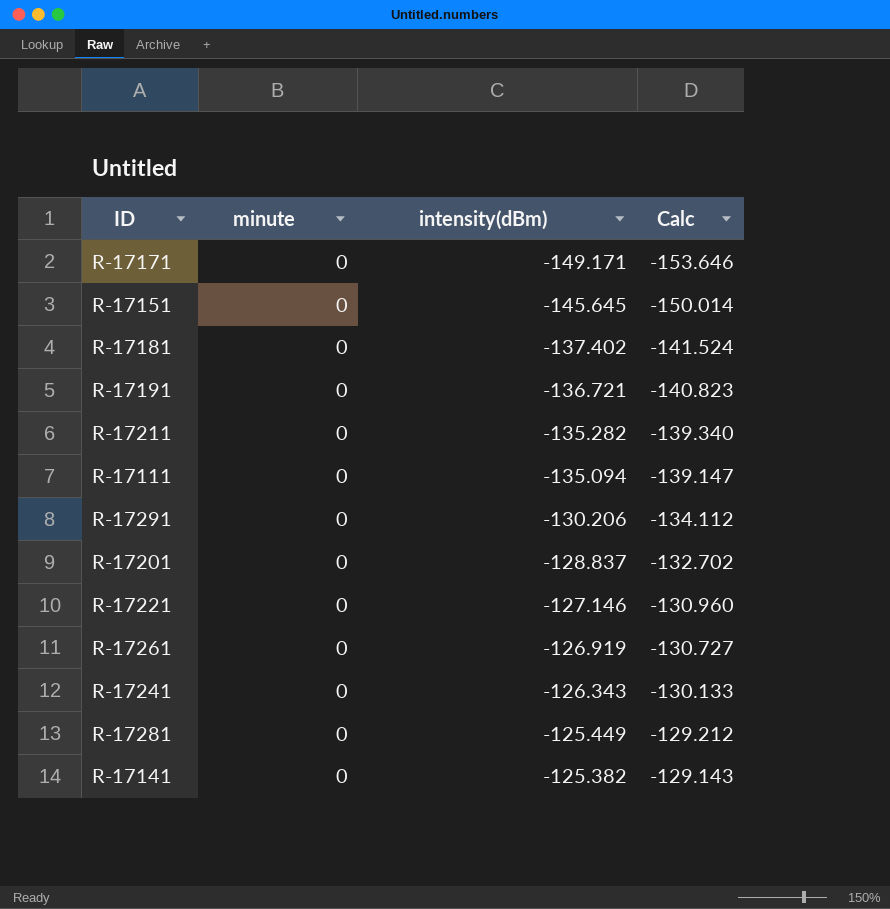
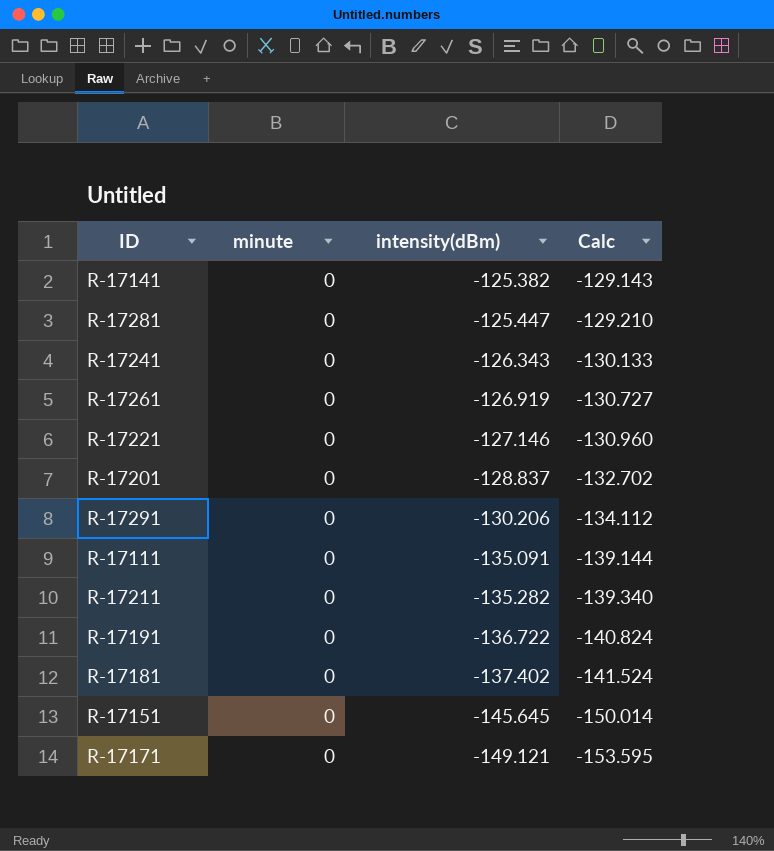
row order: intensity(dBm) ascending -> intensity(dBm) descending
R-17281 | intensity(dBm): -125.449 -> -125.447
R-17281 | Calc: -129.212 -> -129.210
R-17111 | intensity(dBm): -135.094 -> -135.091
R-17111 | Calc: -139.147 -> -139.144
R-17191 | intensity(dBm): -136.721 -> -136.722
R-17191 | Calc: -140.823 -> -140.824
R-17171 | intensity(dBm): -149.171 -> -149.121
R-17171 | Calc: -153.646 -> -153.595

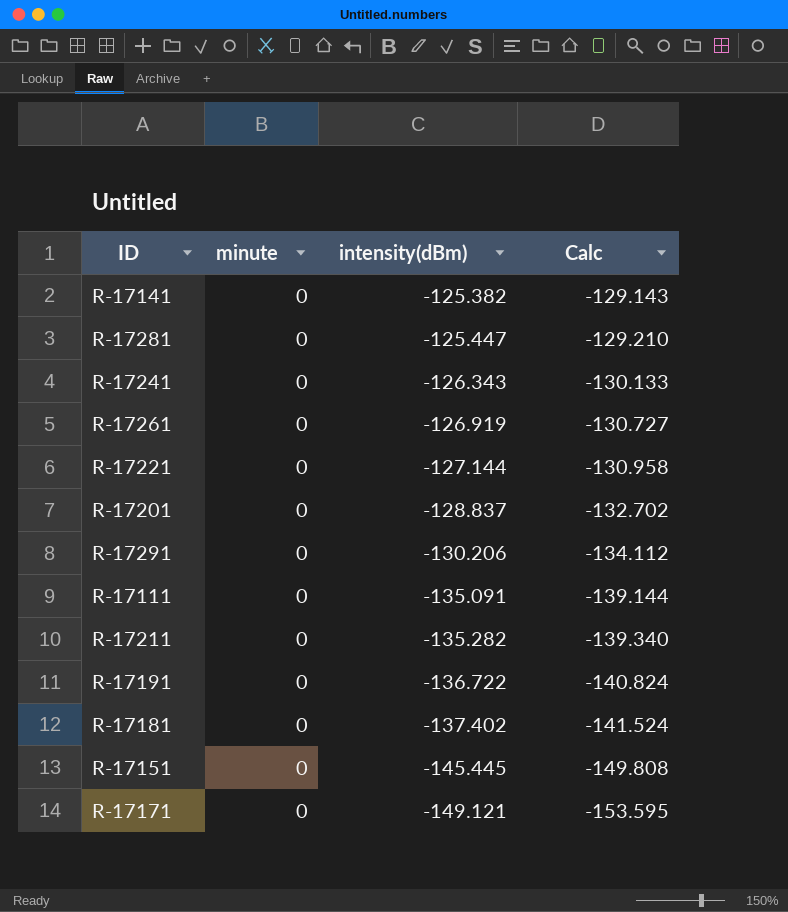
R-17221 | intensity(dBm): -127.146 -> -127.144
R-17221 | Calc: -130.960 -> -130.958
R-17151 | intensity(dBm): -145.645 -> -145.445
R-17151 | Calc: -150.014 -> -149.808

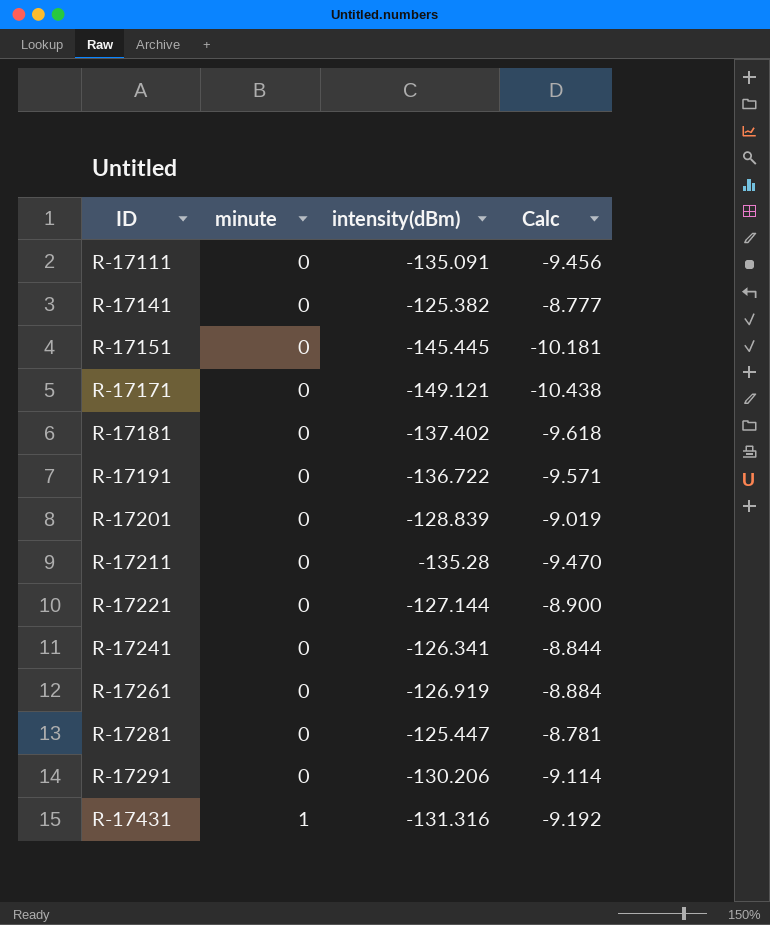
row order: intensity(dBm) descending -> ID ascending
column Calc | formula: [intensity(dBm)] * 1.03 -> [intensity(dBm)] * 0.07
R-17201 | intensity(dBm): -128.837 -> -128.839
R-17211 | intensity(dBm): -135.282 -> -135.28
R-17241 | intensity(dBm): -126.343 -> -126.341
row R-17431: none -> 1 | -131.316 | -9.192

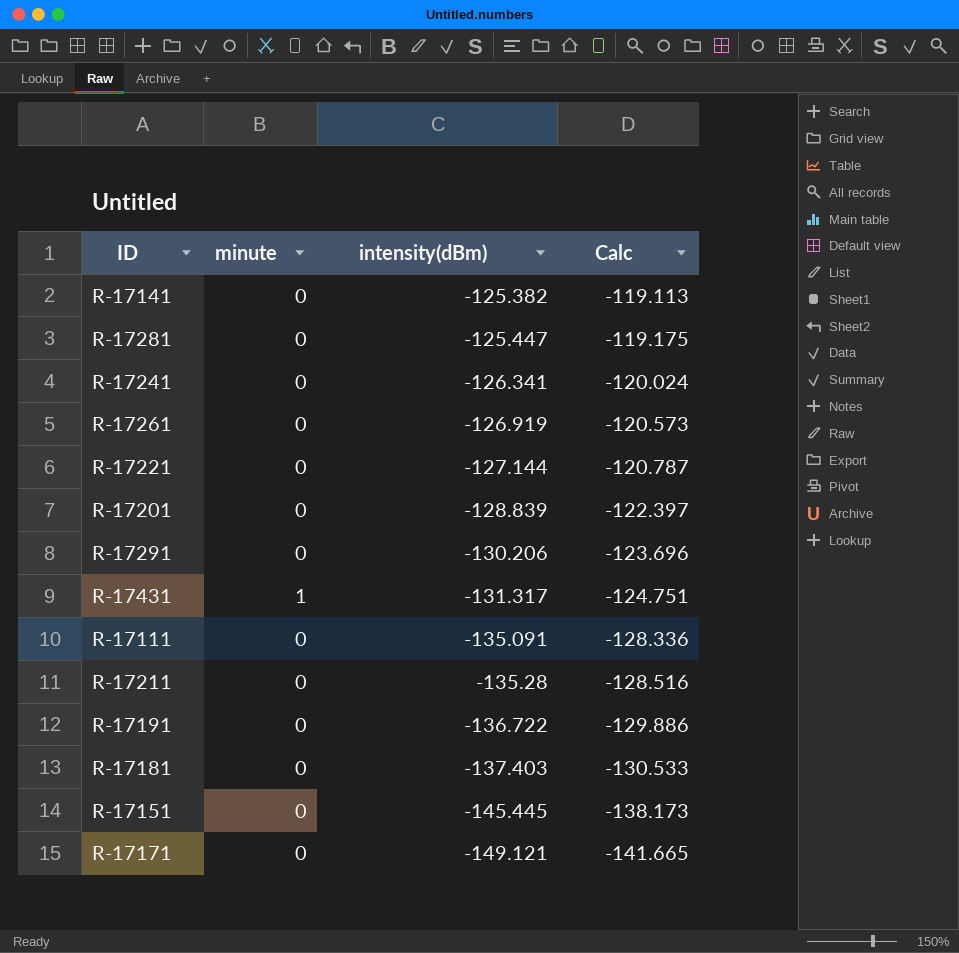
row order: ID ascending -> intensity(dBm) descending
column Calc | formula: [intensity(dBm)] * 0.07 -> [intensity(dBm)] * 0.95
R-17431 | intensity(dBm): -131.316 -> -131.317
R-17181 | intensity(dBm): -137.402 -> -137.403

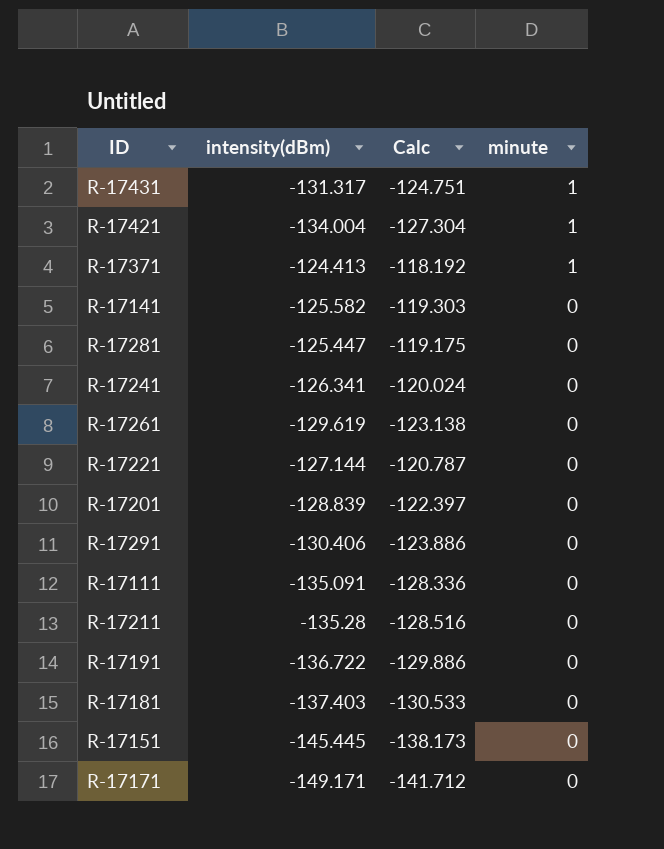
row order: intensity(dBm) descending -> minute descending
column minute | position: 2 -> 4
row R-17421: none -> -134.004 | -127.304 | 1
row R-17371: none -> -124.413 | -118.192 | 1
R-17141 | intensity(dBm): -125.382 -> -125.582
R-17141 | Calc: -119.113 -> -119.303
R-17261 | intensity(dBm): -126.919 -> -129.619
R-17261 | Calc: -120.573 -> -123.138
R-17291 | intensity(dBm): -130.206 -> -130.406
R-17291 | Calc: -123.696 -> -123.886
R-17171 | intensity(dBm): -149.121 -> -149.171
R-17171 | Calc: -141.665 -> -141.712

